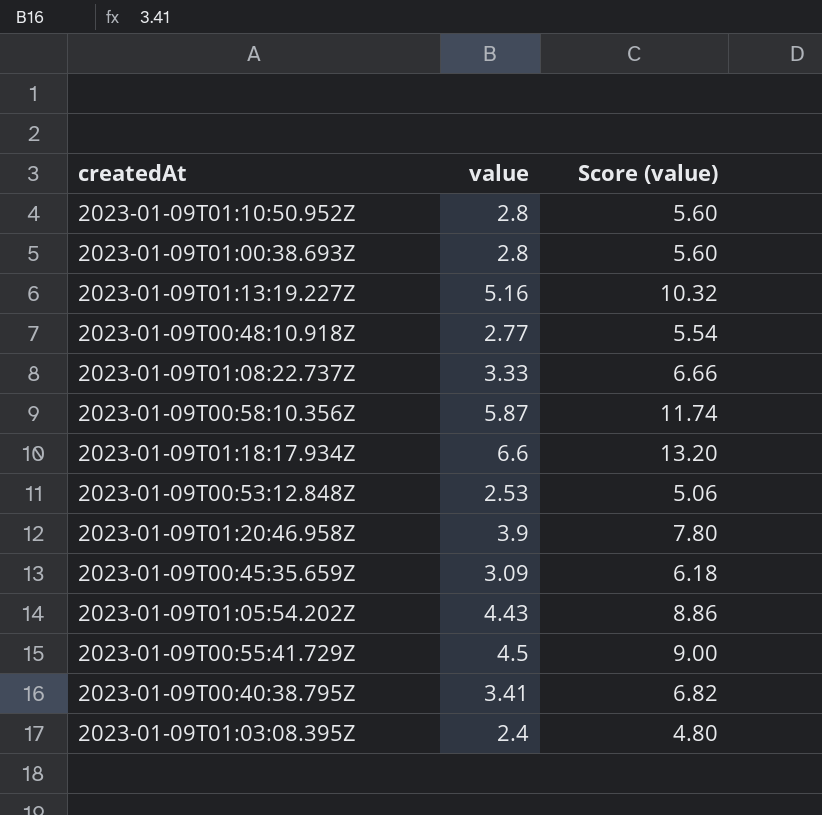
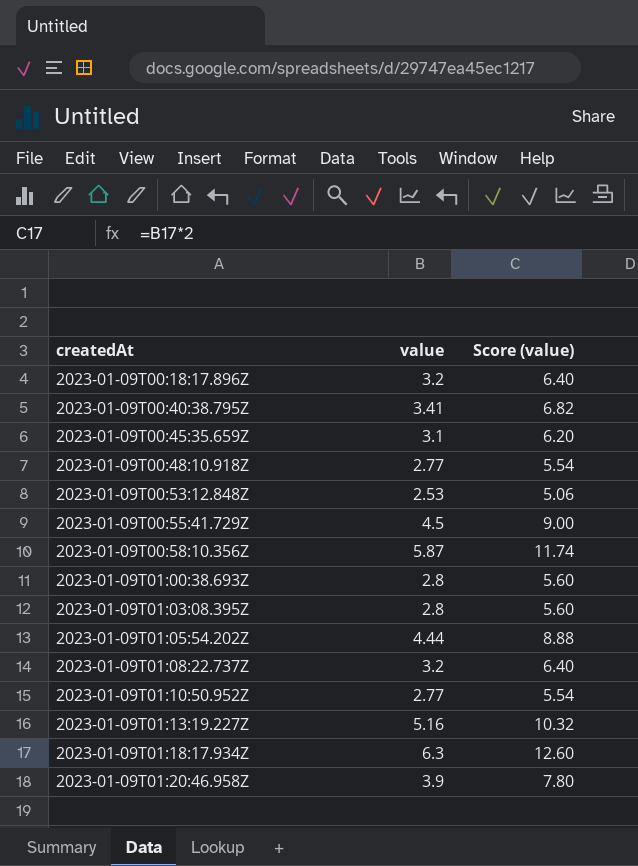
row order: none -> createdAt ascending
row 2023-01-09T00:18:17.896Z: none -> 3.2 | 6.40
2023-01-09T00:45:35.659Z | value: 3.09 -> 3.1
2023-01-09T00:45:35.659Z | Score (value): 6.18 -> 6.20
2023-01-09T01:03:08.395Z | value: 2.4 -> 2.8
2023-01-09T01:03:08.395Z | Score (value): 4.80 -> 5.60
2023-01-09T01:05:54.202Z | value: 4.43 -> 4.44
2023-01-09T01:05:54.202Z | Score (value): 8.86 -> 8.88
2023-01-09T01:08:22.737Z | value: 3.33 -> 3.2
2023-01-09T01:08:22.737Z | Score (value): 6.66 -> 6.40
2023-01-09T01:10:50.952Z | value: 2.8 -> 2.77
2023-01-09T01:10:50.952Z | Score (value): 5.60 -> 5.54
2023-01-09T01:18:17.934Z | value: 6.6 -> 6.3
2023-01-09T01:18:17.934Z | Score (value): 13.20 -> 12.60

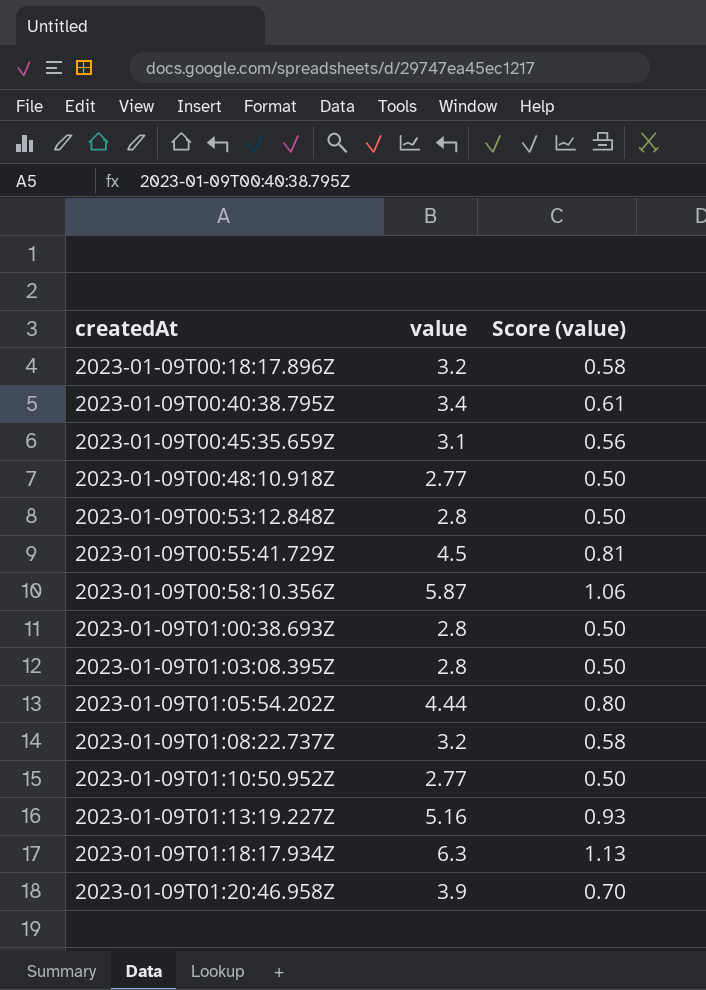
column Score (value) | formula: [value] * 2 -> [value] * 0.18
2023-01-09T00:40:38.795Z | value: 3.41 -> 3.4
2023-01-09T00:53:12.848Z | value: 2.53 -> 2.8

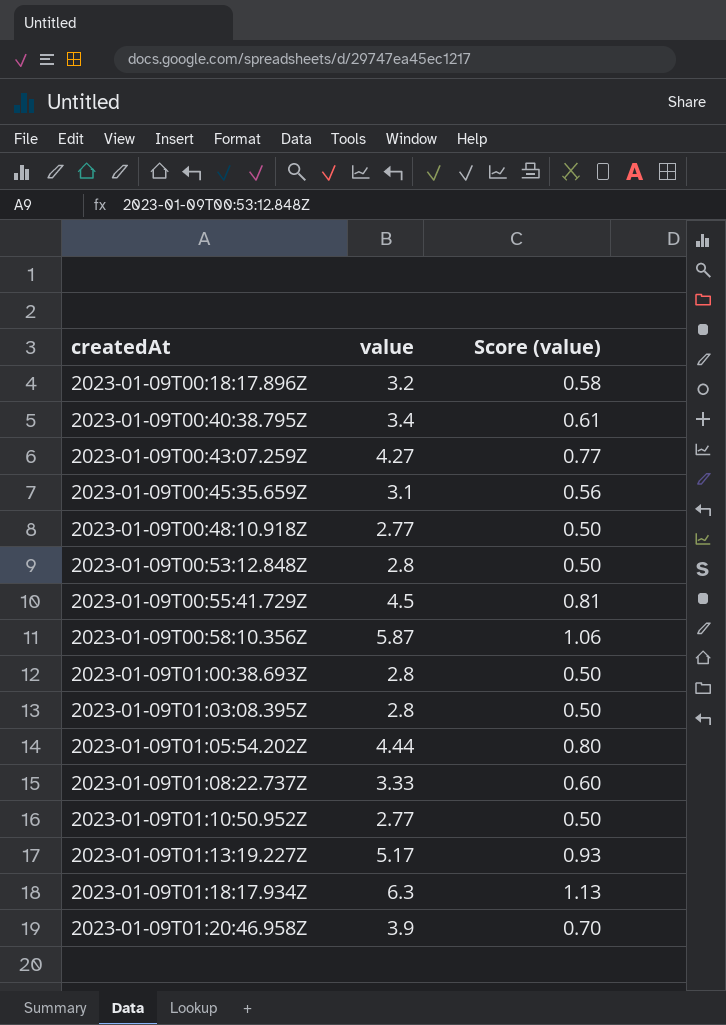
row 2023-01-09T00:43:07.259Z: none -> 4.27 | 0.77
2023-01-09T01:08:22.737Z | value: 3.2 -> 3.33
2023-01-09T01:08:22.737Z | Score (value): 0.58 -> 0.60
2023-01-09T01:13:19.227Z | value: 5.16 -> 5.17

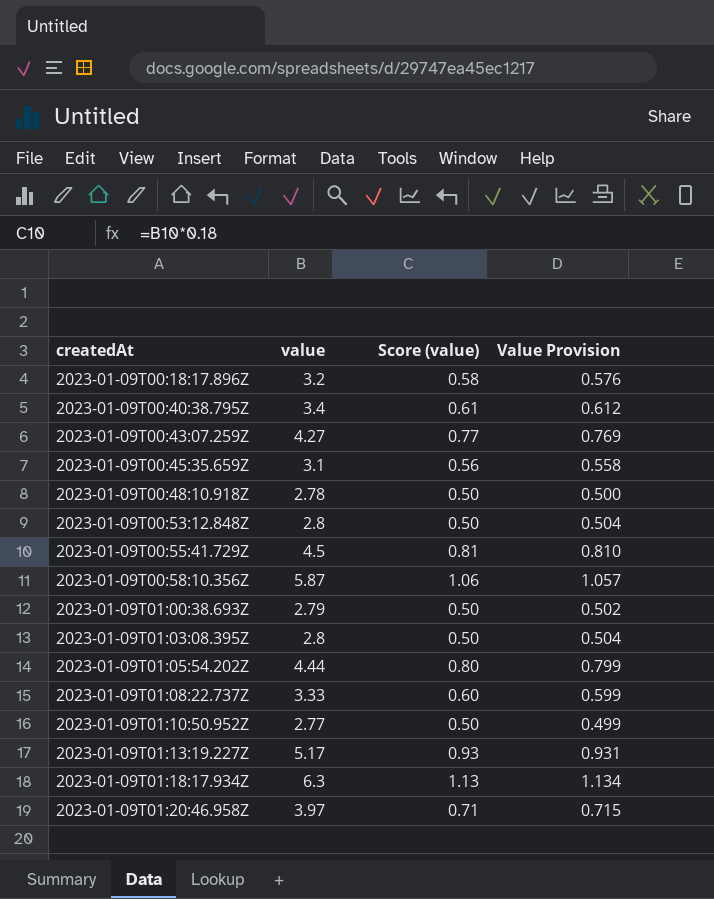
column Value Provision | formula: none -> [value] * 0.18
2023-01-09T00:48:10.918Z | value: 2.77 -> 2.78
2023-01-09T01:00:38.693Z | value: 2.8 -> 2.79
2023-01-09T01:20:46.958Z | value: 3.9 -> 3.97
2023-01-09T01:20:46.958Z | Score (value): 0.70 -> 0.71

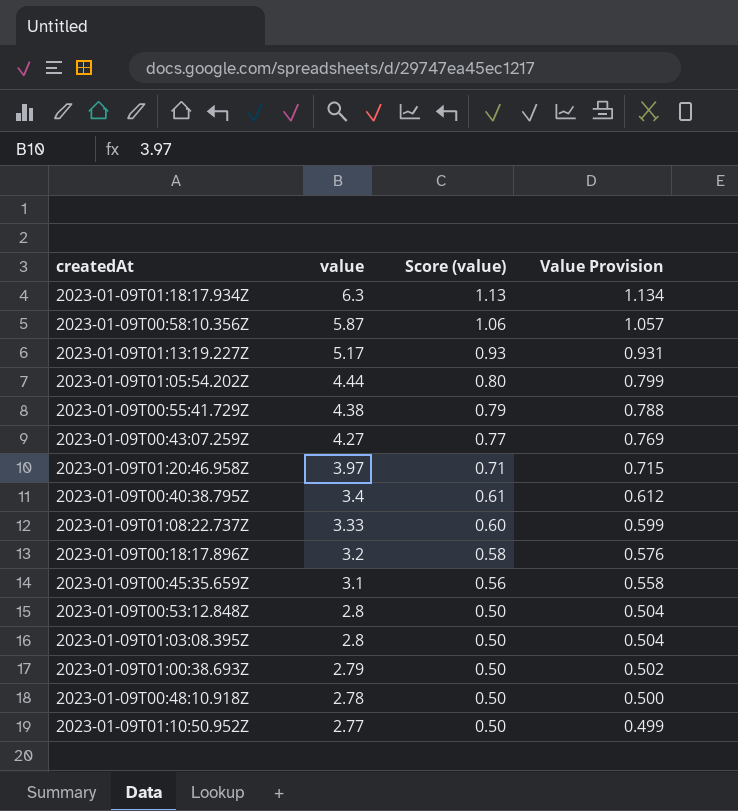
row order: createdAt ascending -> value descending
2023-01-09T00:55:41.729Z | value: 4.5 -> 4.38
2023-01-09T00:55:41.729Z | Score (value): 0.81 -> 0.79
2023-01-09T00:55:41.729Z | Value Provision: 0.810 -> 0.788

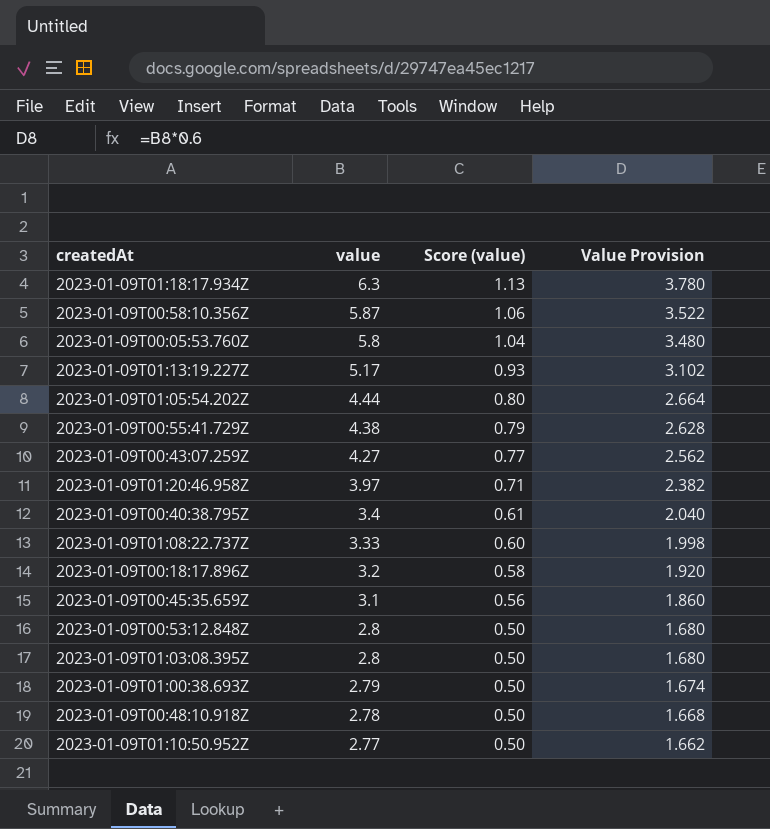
column Value Provision | formula: [value] * 0.18 -> [value] * 0.6
row 2023-01-09T00:05:53.760Z: none -> 5.8 | 1.04 | 3.480

